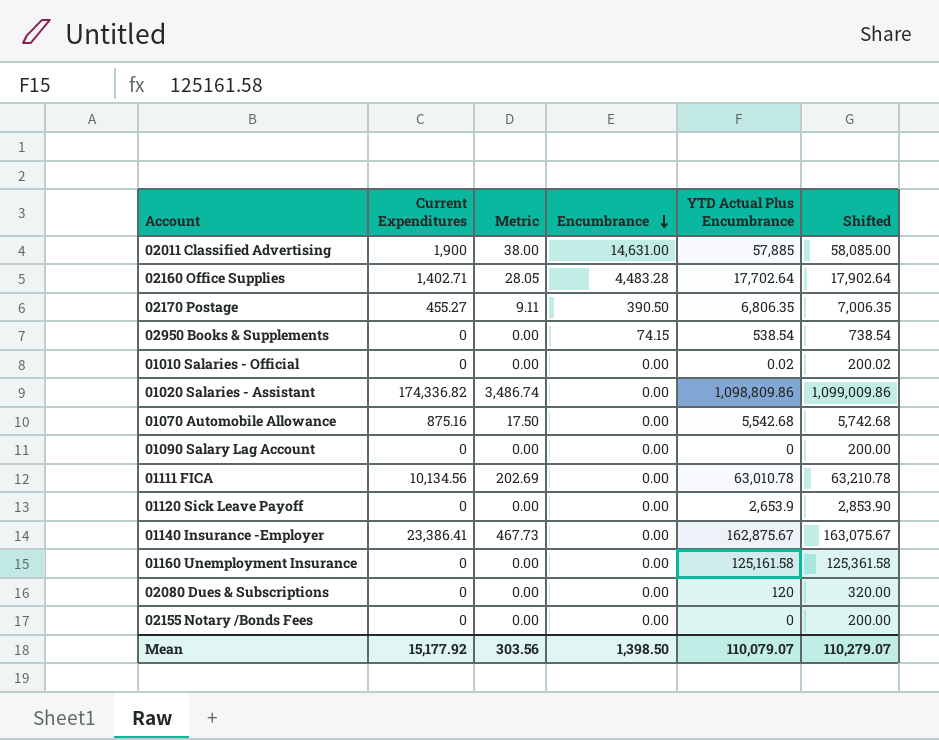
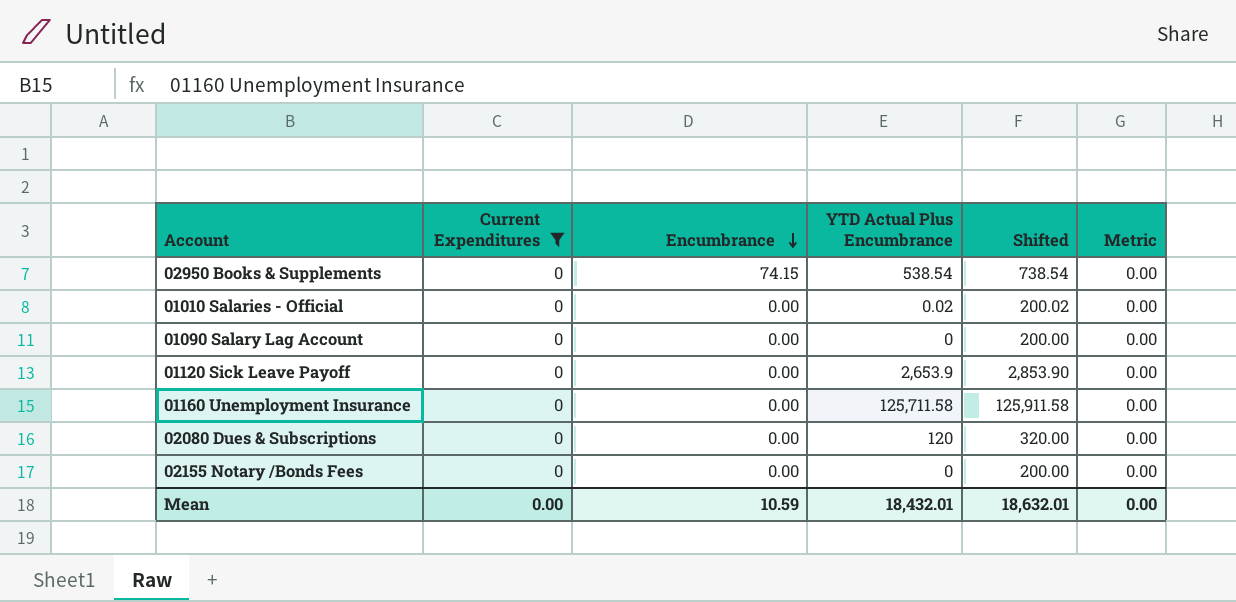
filter: none -> Current Expenditures = 0
column Metric | position: 3 -> 6
01160 Unemployment Insurance | YTD Actual Plus Encumbrance: 125,161.58 -> 125,711.58
01160 Unemployment Insurance | Shifted: 125,361.58 -> 125,911.58
Mean | Current Expenditures: 15,177.92 -> 0.00
Mean | Encumbrance: 1,398.50 -> 10.59
Mean | YTD Actual Plus Encumbrance: 110,079.07 -> 18,432.01
Mean | Shifted: 110,279.07 -> 18,632.01
Mean | Metric: 303.56 -> 0.00

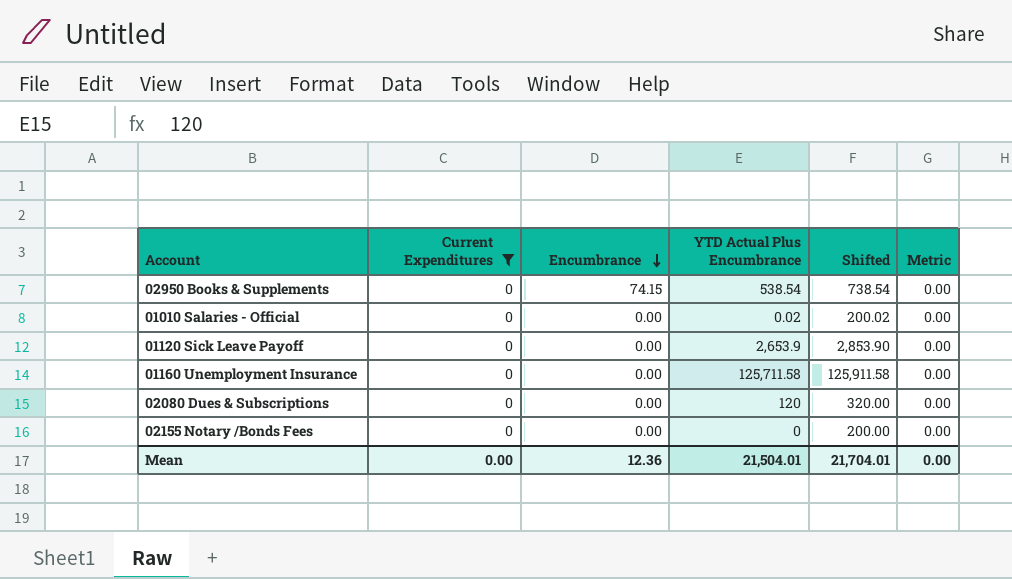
row 01090 Salary Lag Account: 0 | 0.00 | 0 | 200.00 | 0.00 -> none
Mean | Encumbrance: 10.59 -> 12.36
Mean | YTD Actual Plus Encumbrance: 18,432.01 -> 21,504.01
Mean | Shifted: 18,632.01 -> 21,704.01

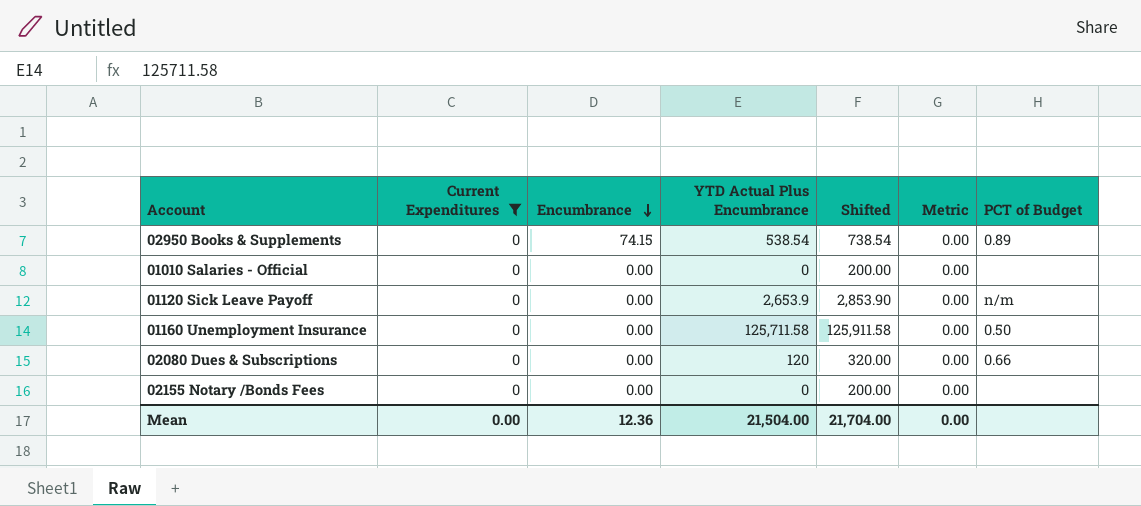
column PCT of Budget | position: none -> 7
01010 Salaries - Official | YTD Actual Plus Encumbrance: 0.02 -> 0
01010 Salaries - Official | Shifted: 200.02 -> 200.00
Mean | YTD Actual Plus Encumbrance: 21,504.01 -> 21,504.00
Mean | Shifted: 21,704.01 -> 21,704.00

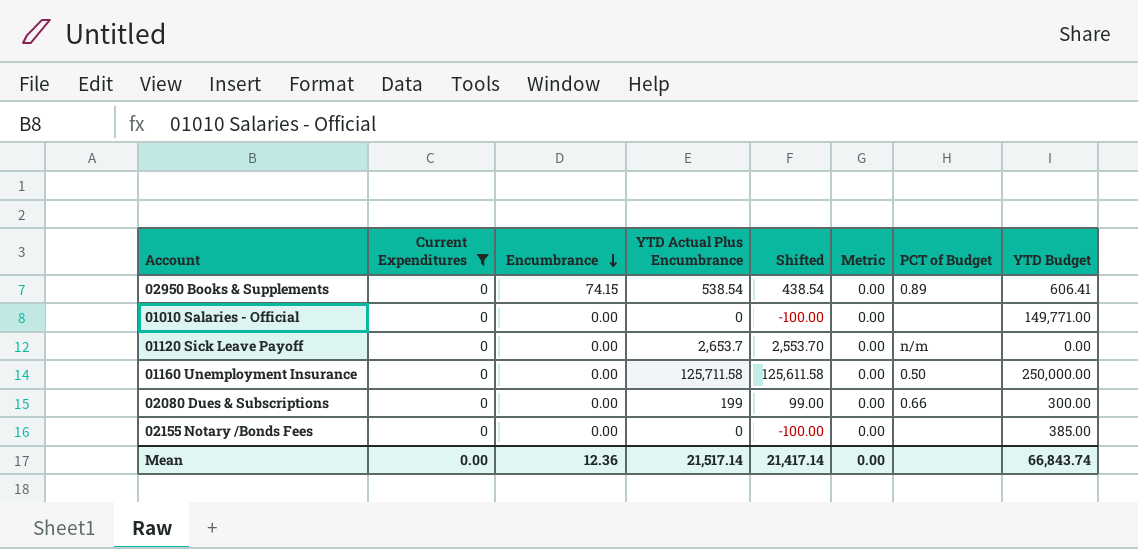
column Shifted | formula: [YTD Actual Plus Encumbrance] + 200 -> [YTD Actual Plus Encumbrance] - 100
column YTD Budget | position: none -> 8
01120 Sick Leave Payoff | YTD Actual Plus Encumbrance: 2,653.9 -> 2,653.7
02080 Dues & Subscriptions | YTD Actual Plus Encumbrance: 120 -> 199
Mean | YTD Actual Plus Encumbrance: 21,504.00 -> 21,517.14
Mean | Shifted: 21,704.00 -> 21,417.14

